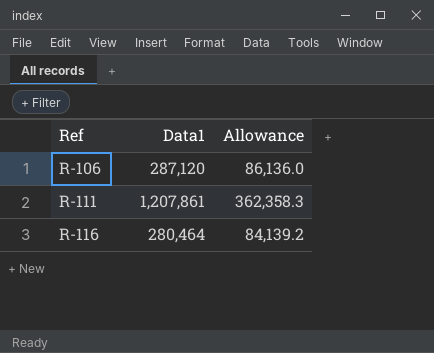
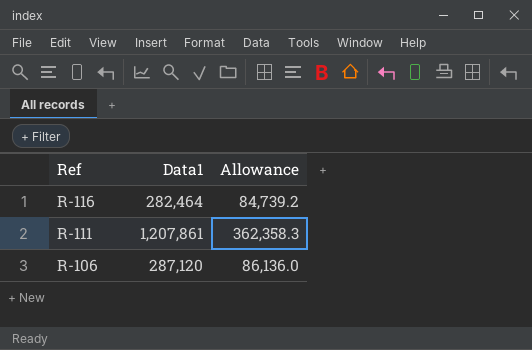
row order: Ref ascending -> Ref descending
R-116 | Data1: 280,464 -> 282,464
R-116 | Allowance: 84,139.2 -> 84,739.2

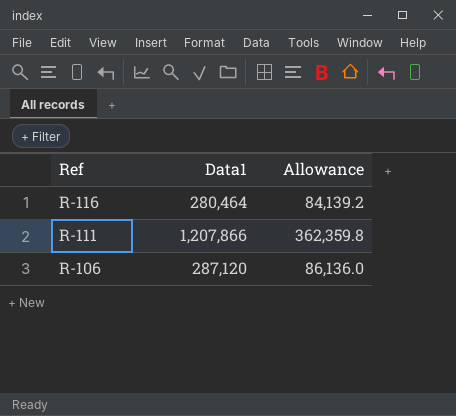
R-116 | Data1: 282,464 -> 280,464
R-116 | Allowance: 84,739.2 -> 84,139.2
R-111 | Data1: 1,207,861 -> 1,207,866
R-111 | Allowance: 362,358.3 -> 362,359.8

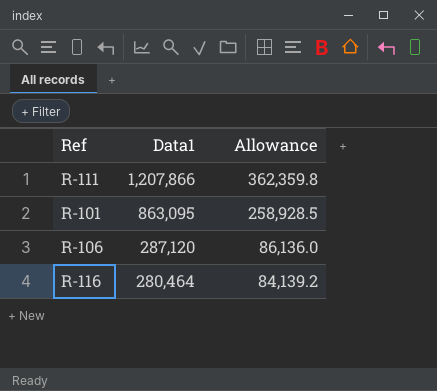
row order: Ref descending -> Data1 descending
row R-101: none -> 863,095 | 258,928.5

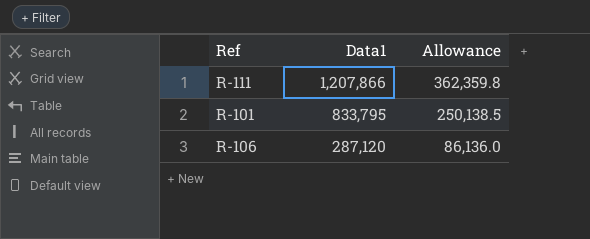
row R-116: 280,464 | 84,139.2 -> none
R-101 | Data1: 863,095 -> 833,795
R-101 | Allowance: 258,928.5 -> 250,138.5

